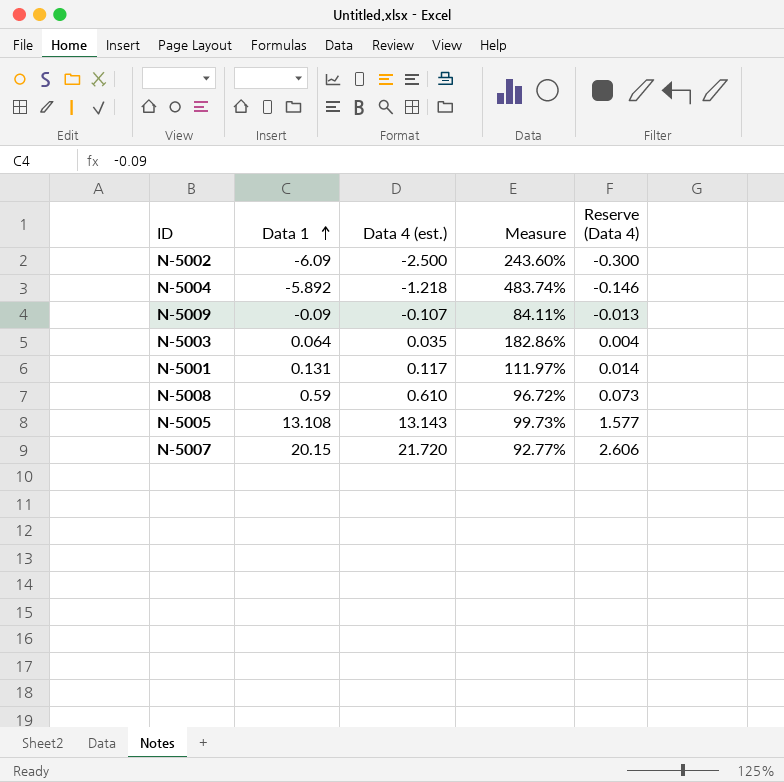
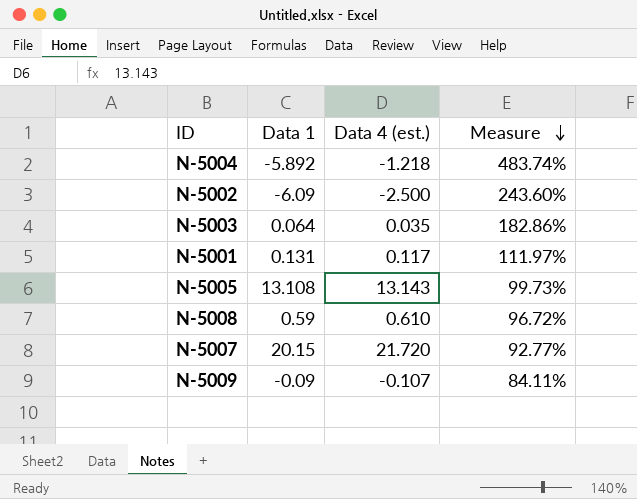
row order: Data 1 ascending -> Measure descending
column Reserve (Data 4) | formula: [Data 4 (est.)] * 0.12 -> none

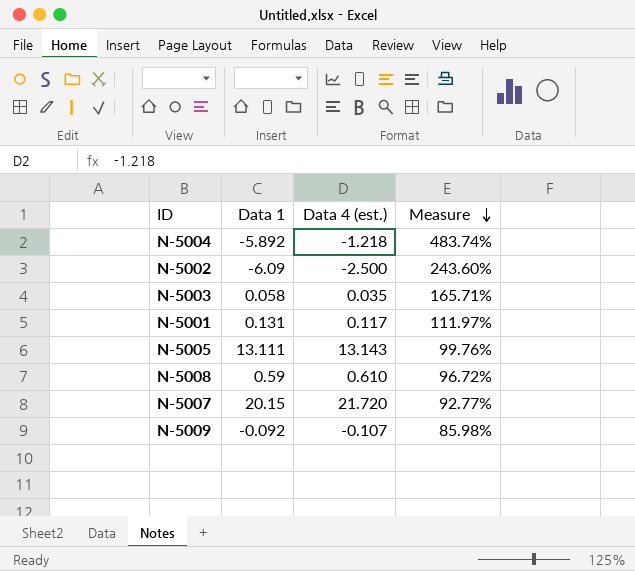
N-5003 | Data 1: 0.064 -> 0.058
N-5003 | Measure: 182.86% -> 165.71%
N-5005 | Data 1: 13.108 -> 13.111
N-5005 | Measure: 99.73% -> 99.76%
N-5009 | Data 1: -0.09 -> -0.092
N-5009 | Measure: 84.11% -> 85.98%

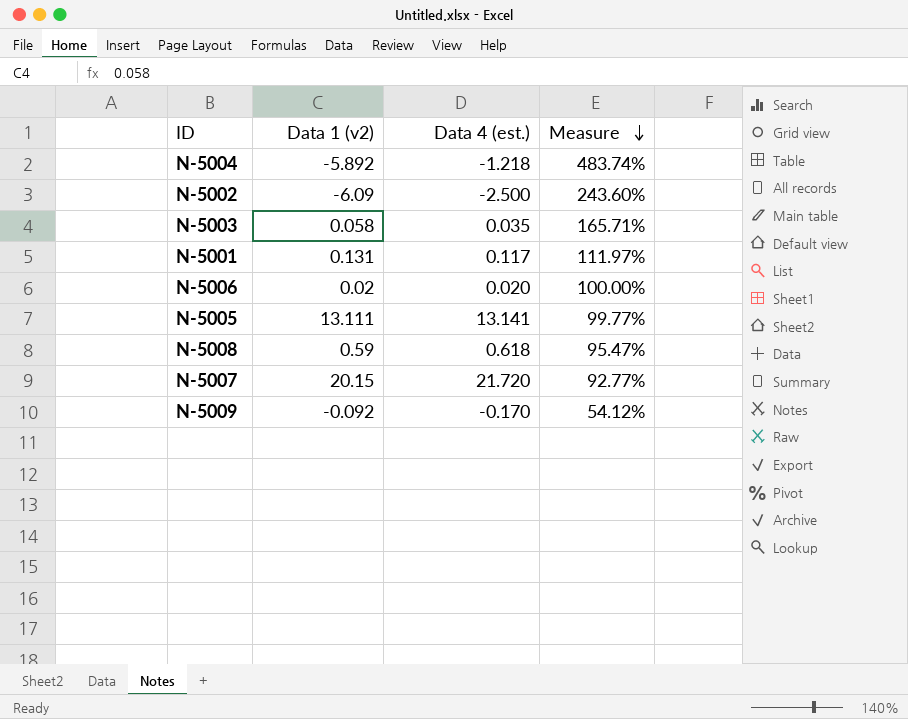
column name: Data 1 -> Data 1 (v2)
row N-5006: none -> 0.02 | 0.020 | 100.00%
N-5005 | Data 4 (est.): 13.143 -> 13.141
N-5005 | Measure: 99.76% -> 99.77%
N-5008 | Data 4 (est.): 0.610 -> 0.618
N-5008 | Measure: 96.72% -> 95.47%
N-5009 | Data 4 (est.): -0.107 -> -0.170
N-5009 | Measure: 85.98% -> 54.12%

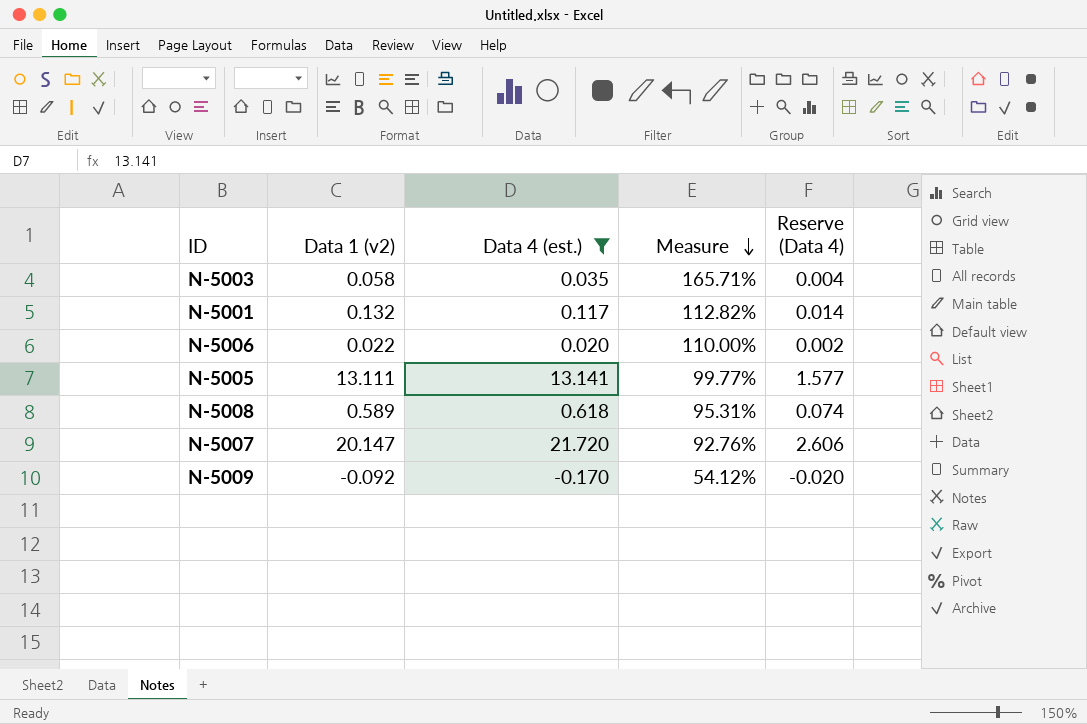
filter: none -> Data 4 (est.) >= -0.170
column Reserve (Data 4) | formula: none -> [Data 4 (est.)] * 0.12
N-5001 | Data 1 (v2): 0.131 -> 0.132
N-5001 | Measure: 111.97% -> 112.82%
N-5006 | Data 1 (v2): 0.02 -> 0.022
N-5006 | Measure: 100.00% -> 110.00%
N-5008 | Data 1 (v2): 0.59 -> 0.589
N-5008 | Measure: 95.47% -> 95.31%
N-5007 | Data 1 (v2): 20.15 -> 20.147
N-5007 | Measure: 92.77% -> 92.76%

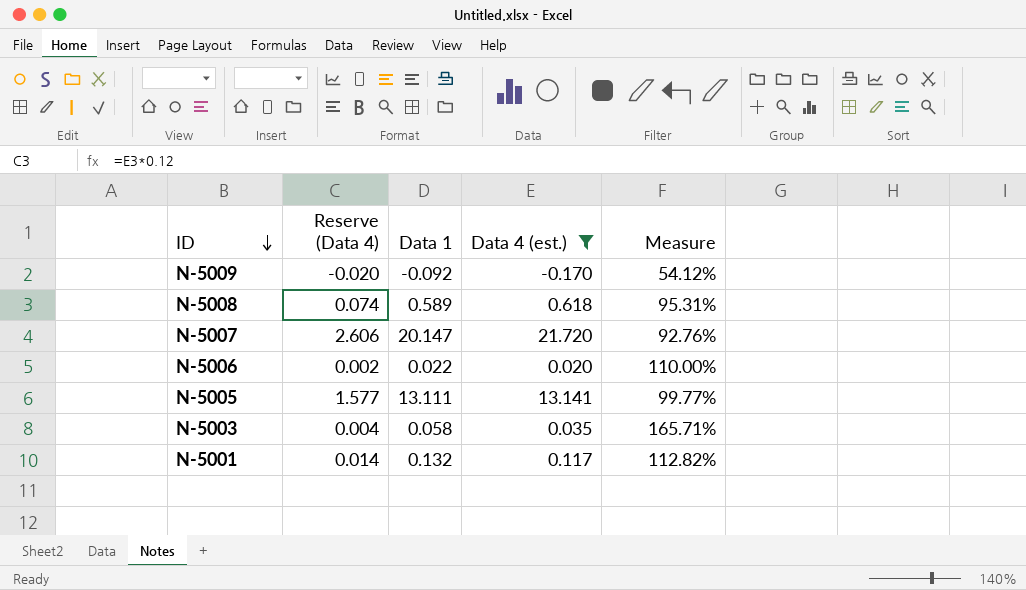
row order: Measure descending -> ID descending
column Reserve (Data 4) | position: 5 -> 2
column name: Data 1 (v2) -> Data 1

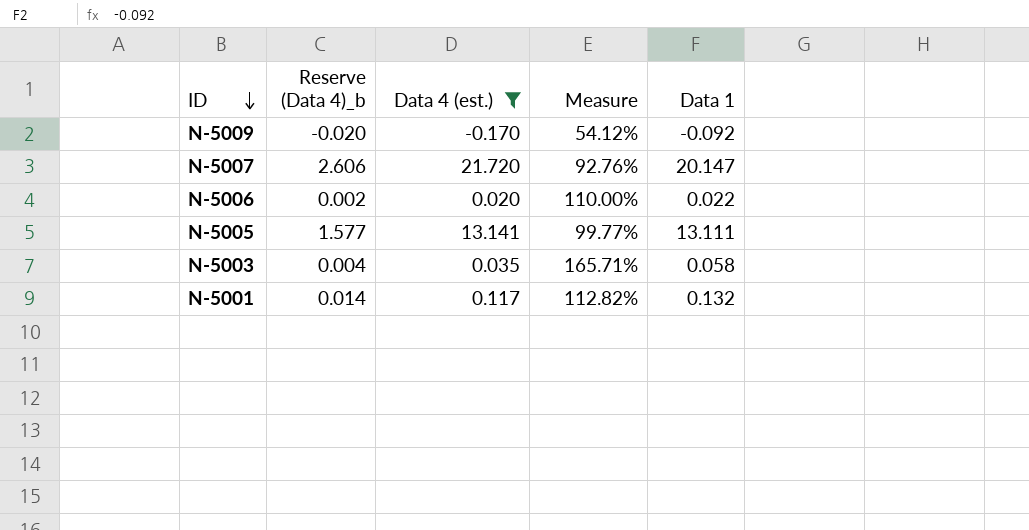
column name: Reserve (Data 4) -> Reserve (Data 4)_b
column Data 1 | position: 3 -> 5
row N-5008: 0.074 | 0.589 | 0.618 | 95.31% -> none

